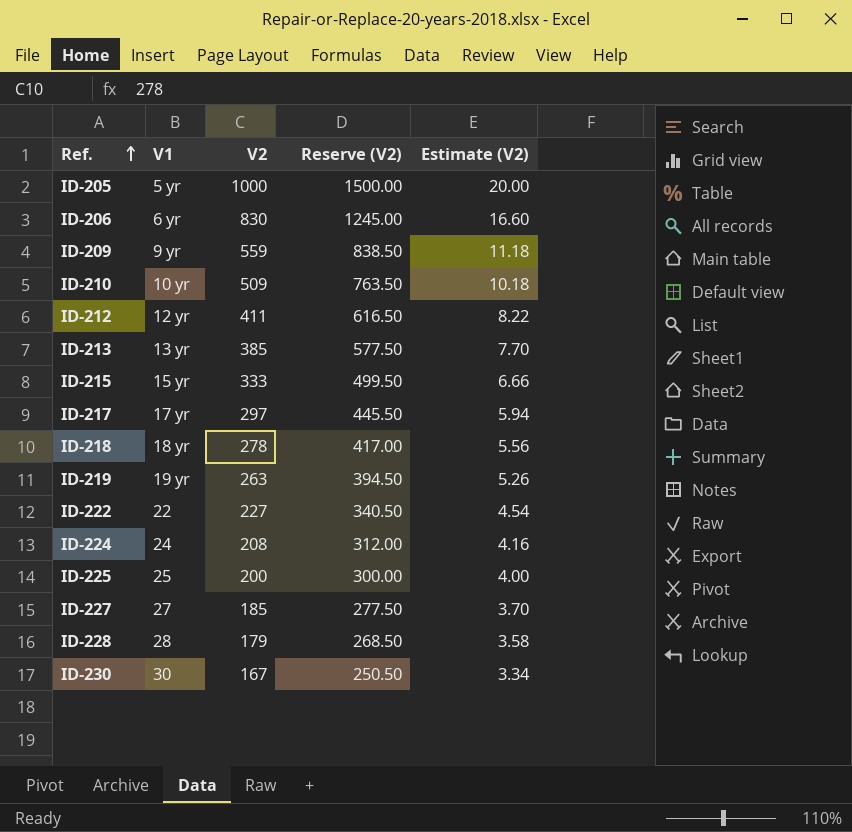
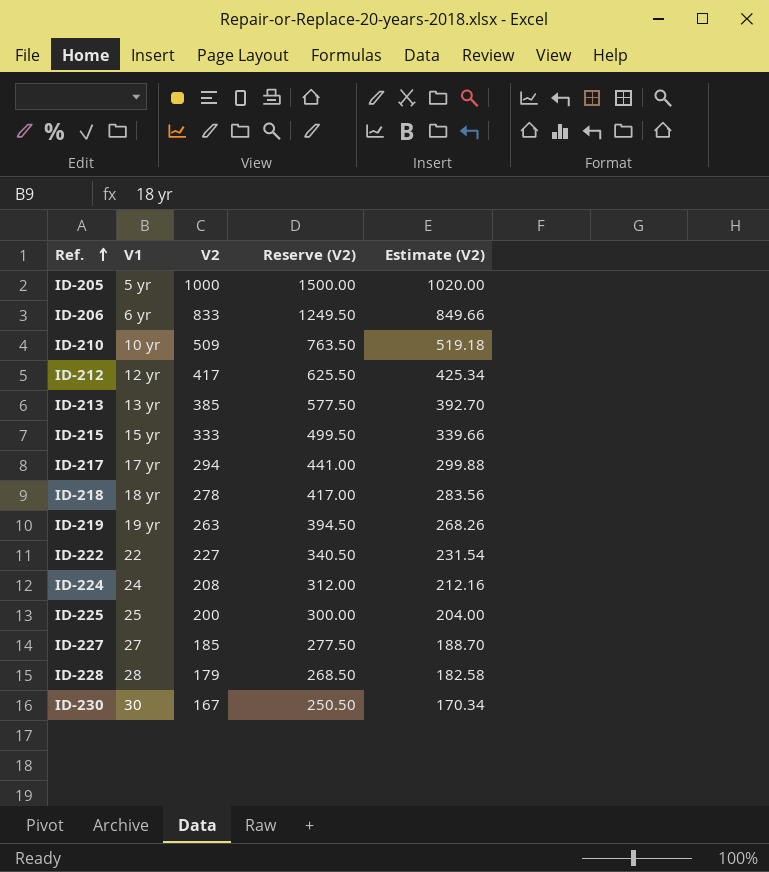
column Estimate (V2) | formula: [V2] * 0.02 -> [V2] * 1.02
row ID-209: 9 yr | 559 | 838.50 | 11.18 -> none
ID-206 | V2: 830 -> 833
ID-206 | Reserve (V2): 1245.00 -> 1249.50
ID-212 | V2: 411 -> 417
ID-212 | Reserve (V2): 616.50 -> 625.50
ID-217 | V2: 297 -> 294
ID-217 | Reserve (V2): 445.50 -> 441.00

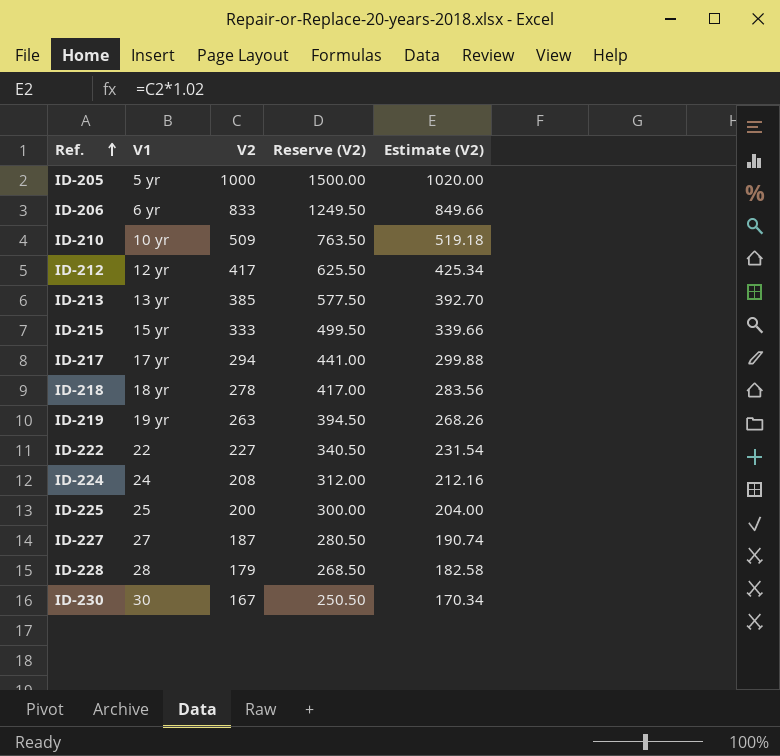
ID-227 | V2: 185 -> 187
ID-227 | Reserve (V2): 277.50 -> 280.50
ID-227 | Estimate (V2): 188.70 -> 190.74

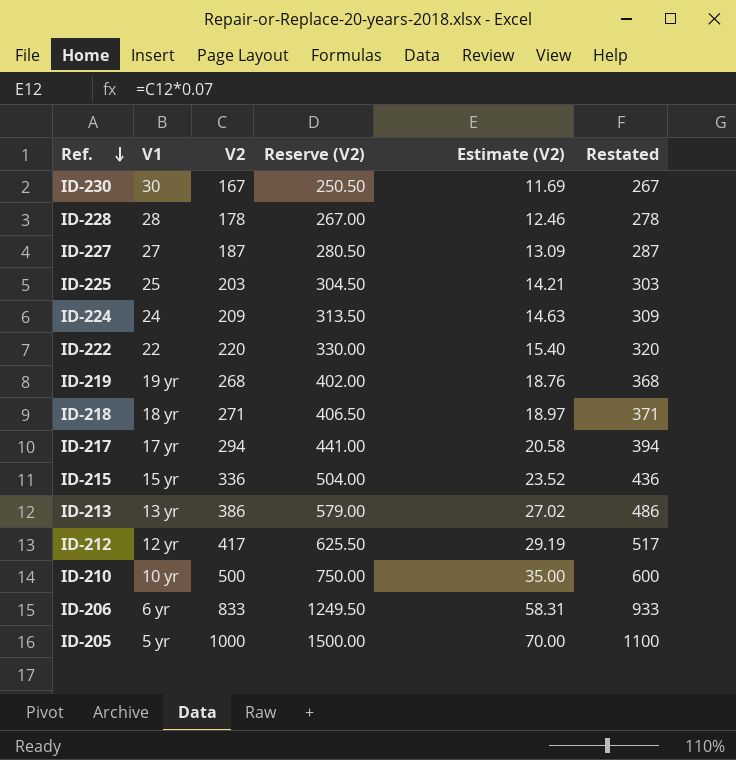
row order: Ref. ascending -> Ref. descending
column Estimate (V2) | formula: [V2] * 1.02 -> [V2] * 0.07
column Restated | formula: none -> [V2] + 100
ID-228 | V2: 179 -> 178
ID-228 | Reserve (V2): 268.50 -> 267.00
ID-225 | V2: 200 -> 203
ID-225 | Reserve (V2): 300.00 -> 304.50
ID-224 | V2: 208 -> 209
ID-224 | Reserve (V2): 312.00 -> 313.50
ID-222 | V2: 227 -> 220
ID-222 | Reserve (V2): 340.50 -> 330.00
ID-219 | V2: 263 -> 268
ID-219 | Reserve (V2): 394.50 -> 402.00
ID-218 | V2: 278 -> 271
ID-218 | Reserve (V2): 417.00 -> 406.50
ID-215 | V2: 333 -> 336
ID-215 | Reserve (V2): 499.50 -> 504.00
ID-213 | V2: 385 -> 386
ID-213 | Reserve (V2): 577.50 -> 579.00
ID-210 | V2: 509 -> 500
ID-210 | Reserve (V2): 763.50 -> 750.00

